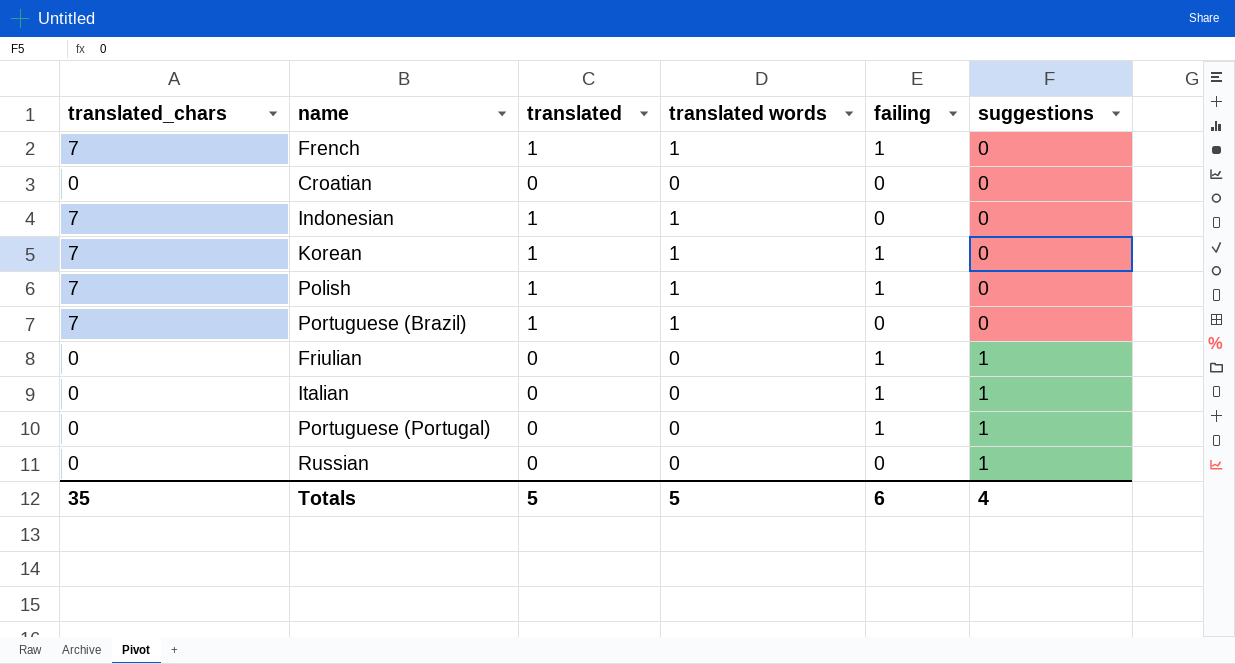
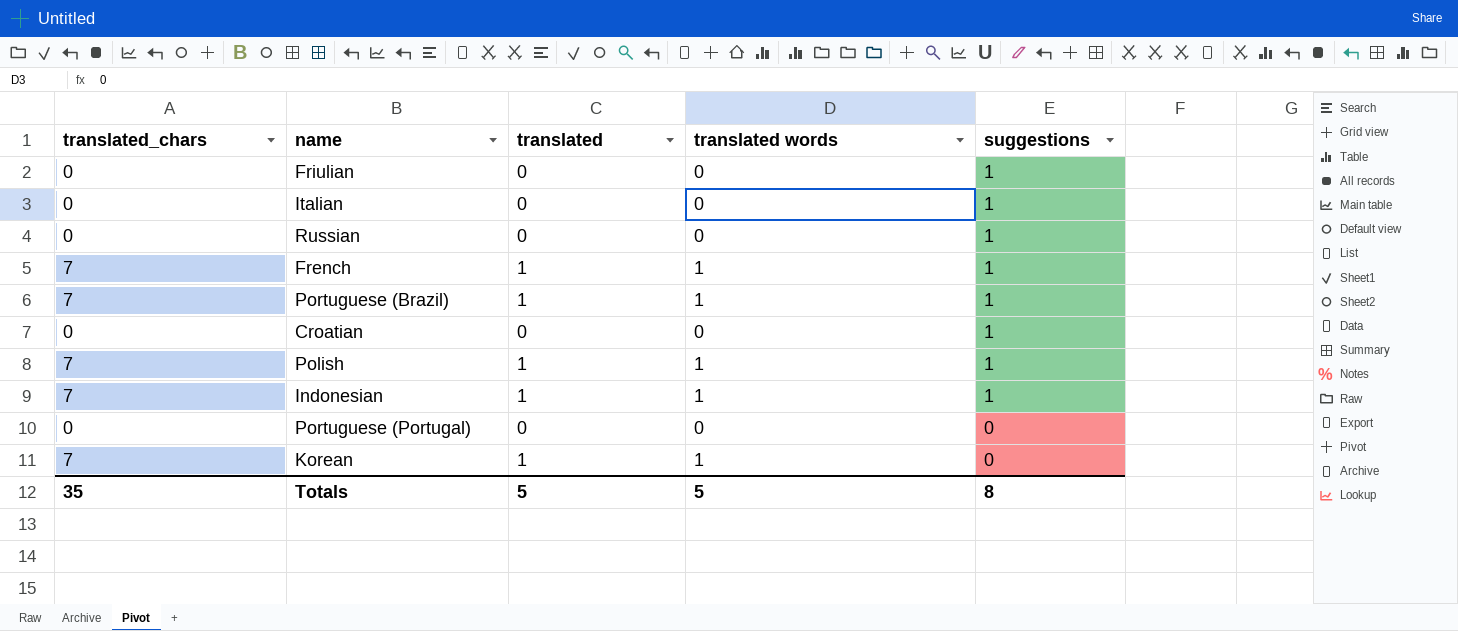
row order: suggestions ascending -> suggestions descending
column failing | position: 5 -> none
French | suggestions: 0 -> 1
Portuguese (Brazil) | suggestions: 0 -> 1
Croatian | suggestions: 0 -> 1
Polish | suggestions: 0 -> 1
Indonesian | suggestions: 0 -> 1
Portuguese (Portugal) | suggestions: 1 -> 0
Totals | suggestions: 4 -> 8

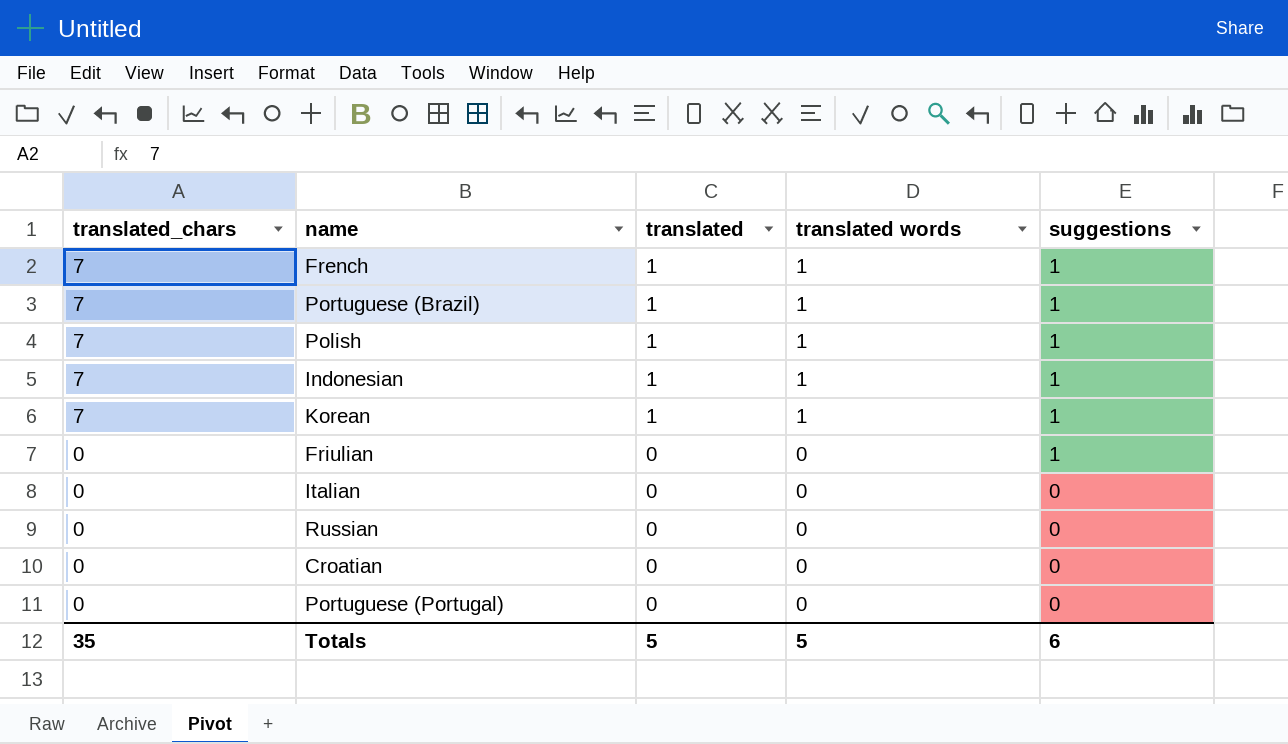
row order: suggestions descending -> translated_chars descending
Korean | suggestions: 0 -> 1
Italian | suggestions: 1 -> 0
Russian | suggestions: 1 -> 0
Croatian | suggestions: 1 -> 0
Totals | suggestions: 8 -> 6

